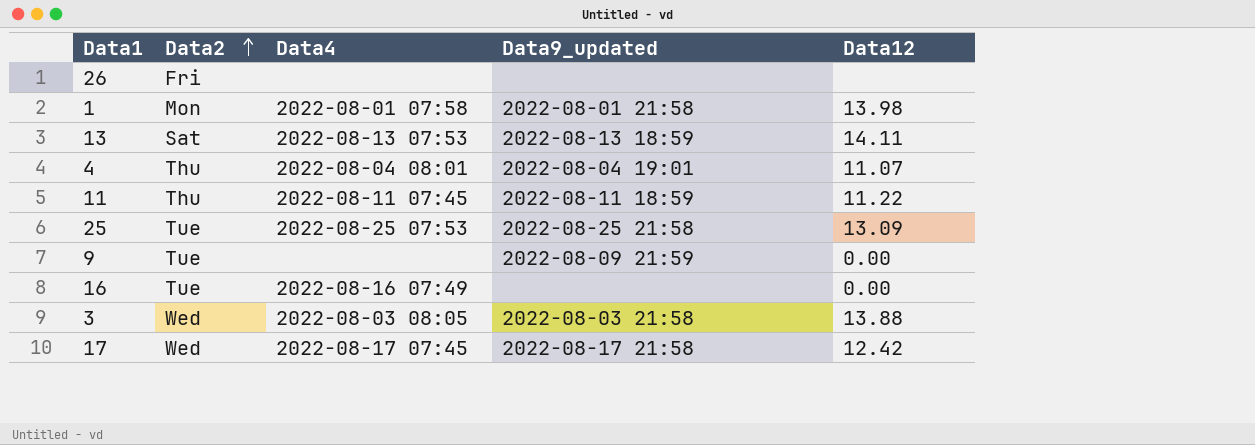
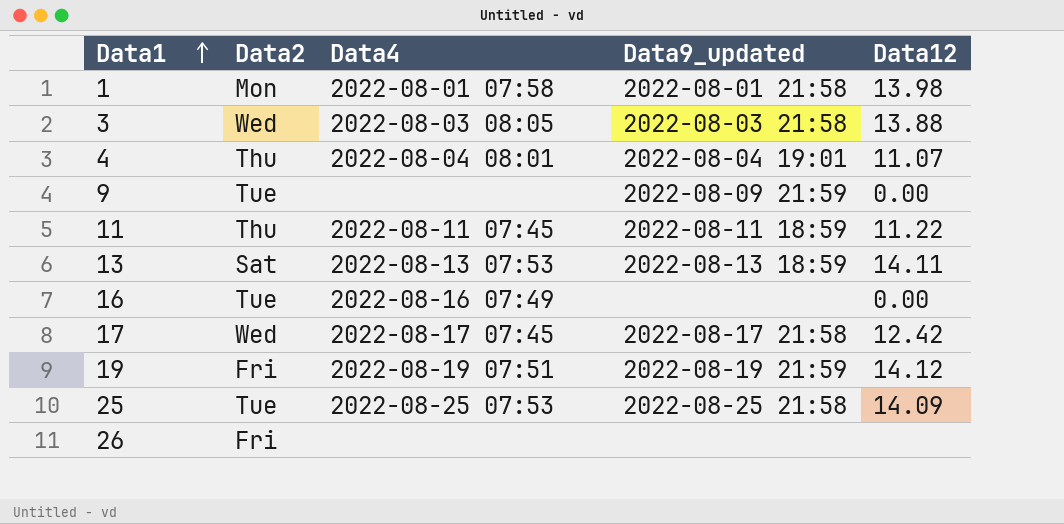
row order: Data2 ascending -> Data1 ascending
row 19: none -> Fri | 2022-08-19 07:51 | 2022-08-19 21:59 | 14.12
25 | Data12: 13.09 -> 14.09

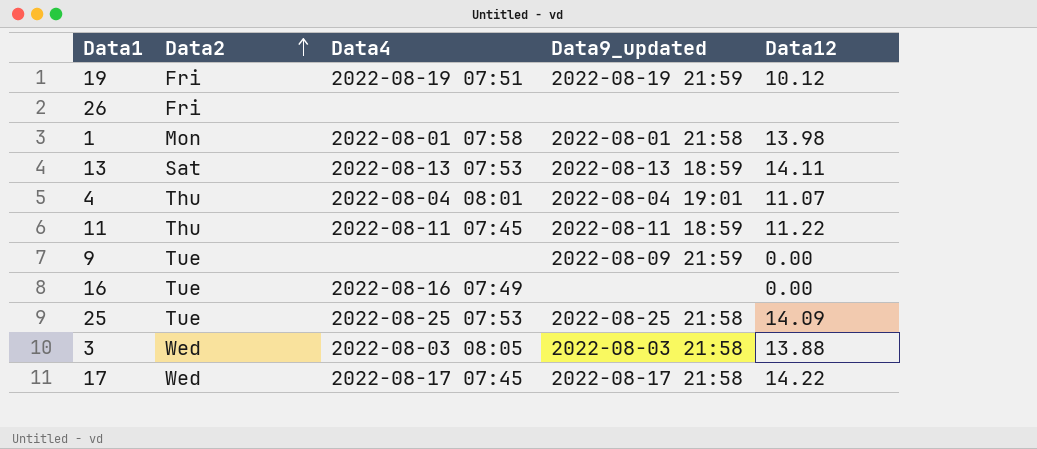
row order: Data1 ascending -> Data2 ascending
19 | Data12: 14.12 -> 10.12
17 | Data12: 12.42 -> 14.22

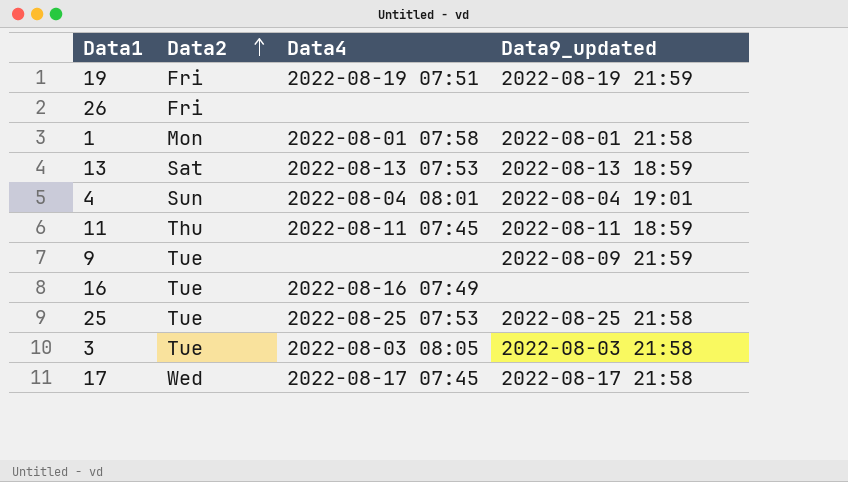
column Data12 | position: 5 -> none
4 | Data2: Thu -> Sun
3 | Data2: Wed -> Tue

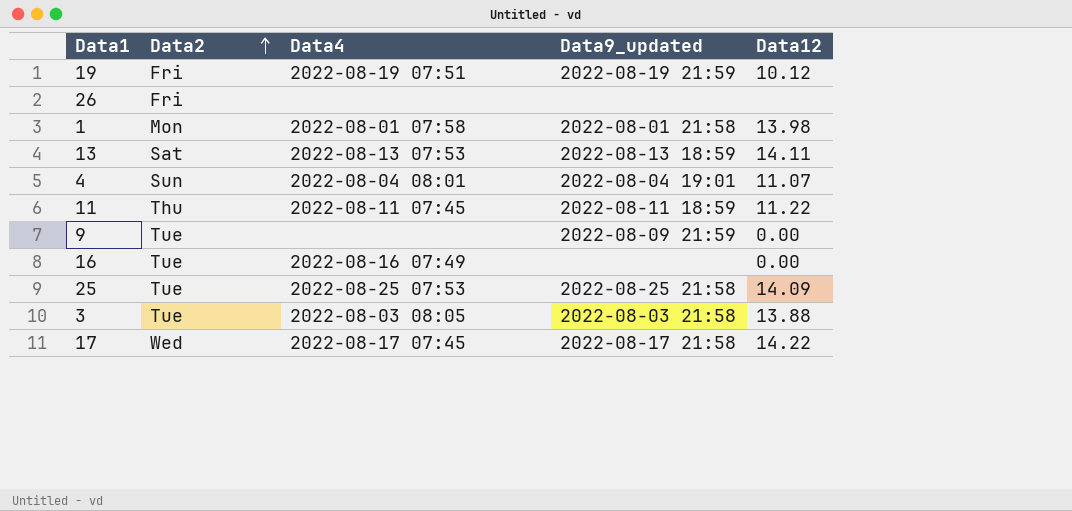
column Data12 | position: none -> 5

